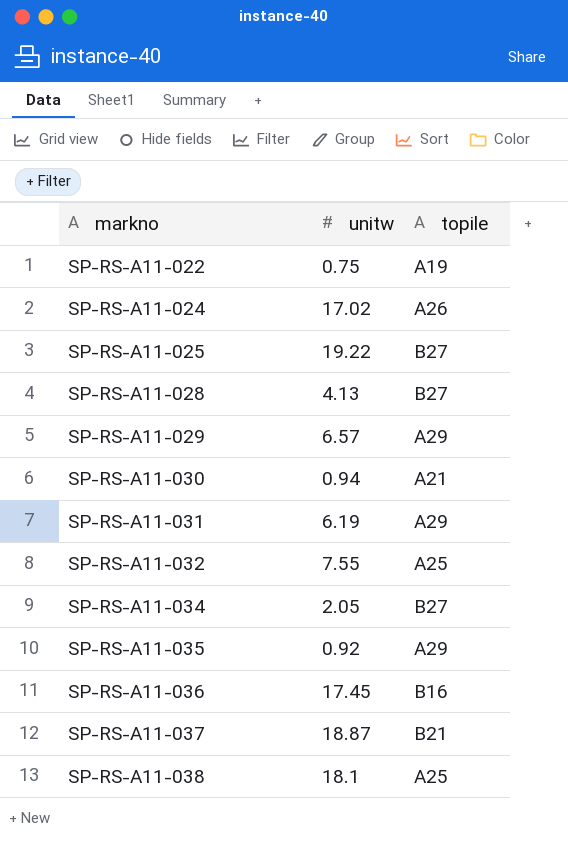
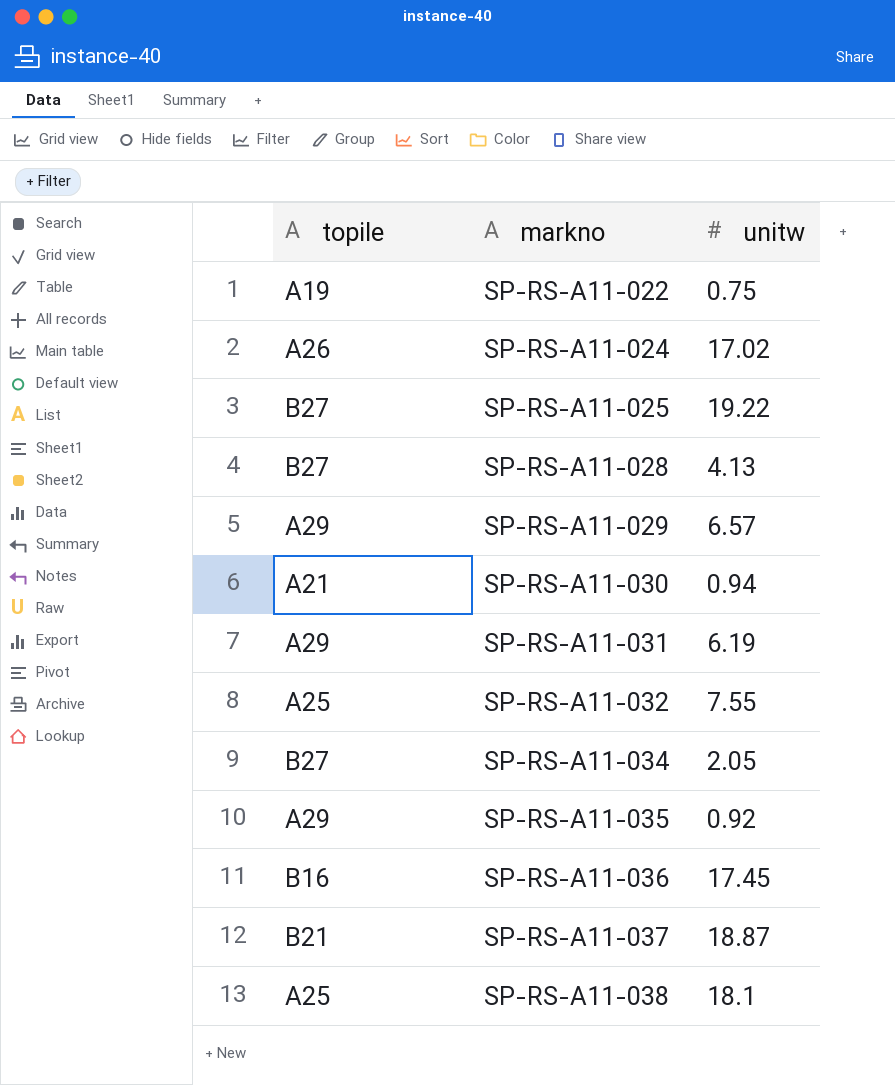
column topile | position: 3 -> 1

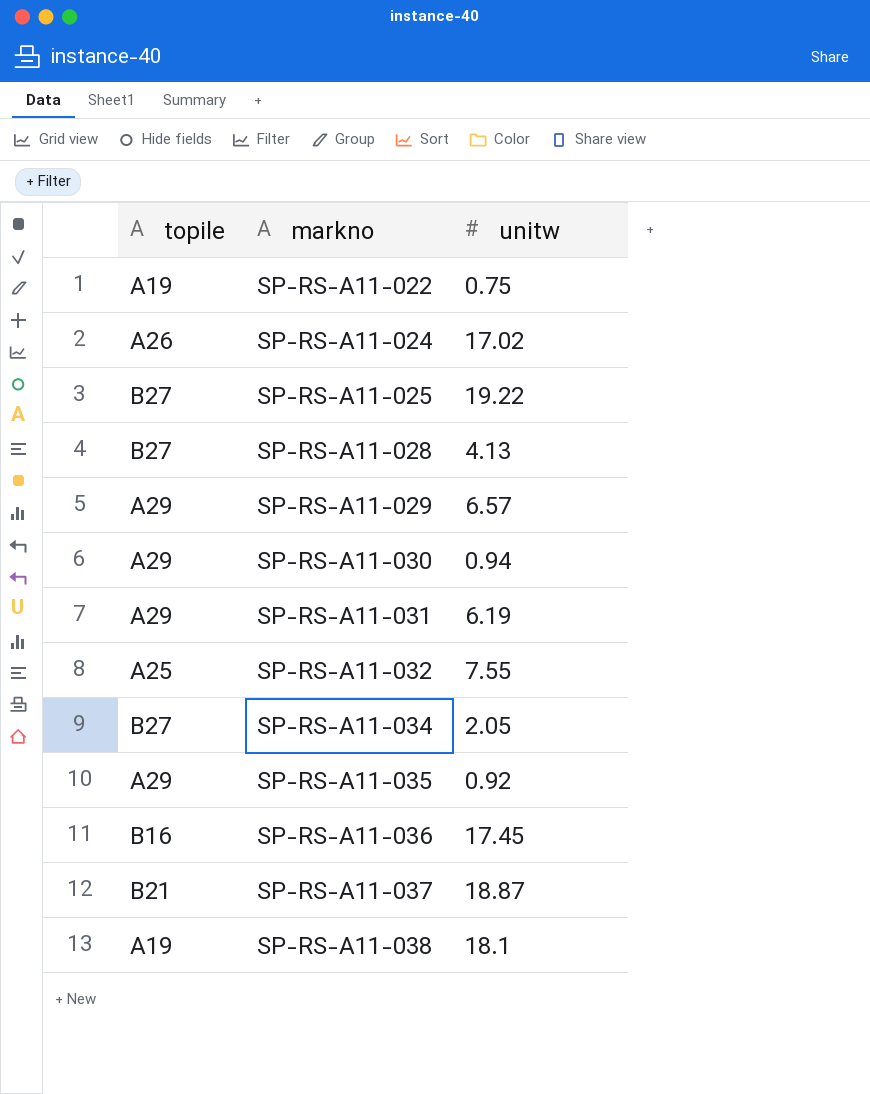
SP-RS-A11-030 | topile: A21 -> A29
SP-RS-A11-038 | topile: A25 -> A19

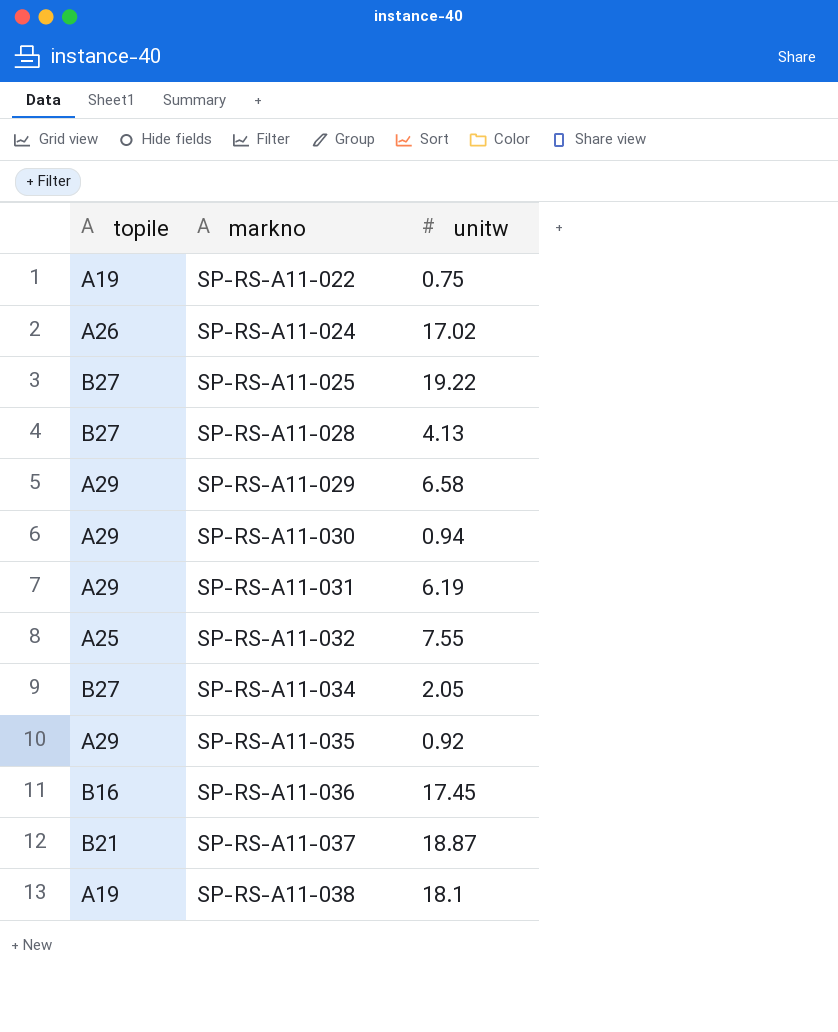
SP-RS-A11-029 | unitw: 6.57 -> 6.58

